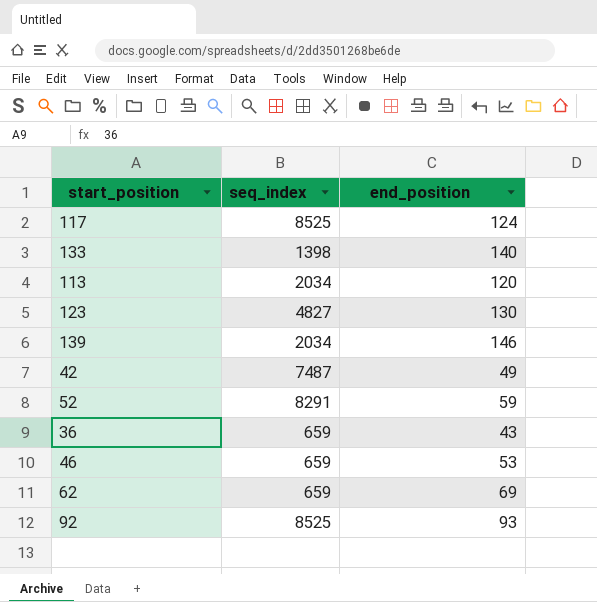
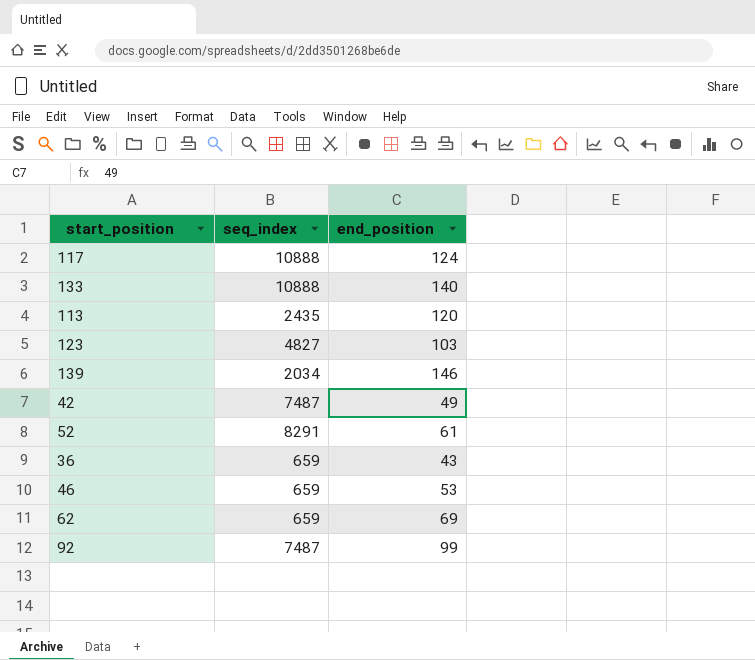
117 | seq_index: 8525 -> 10888
133 | seq_index: 1398 -> 10888
113 | seq_index: 2034 -> 2435
123 | end_position: 130 -> 103
52 | end_position: 59 -> 61
92 | seq_index: 8525 -> 7487
92 | end_position: 93 -> 99

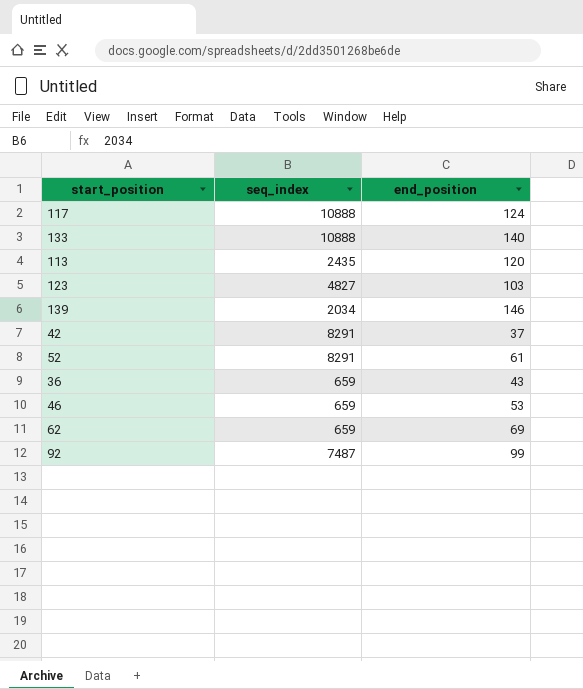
42 | seq_index: 7487 -> 8291
42 | end_position: 49 -> 37

